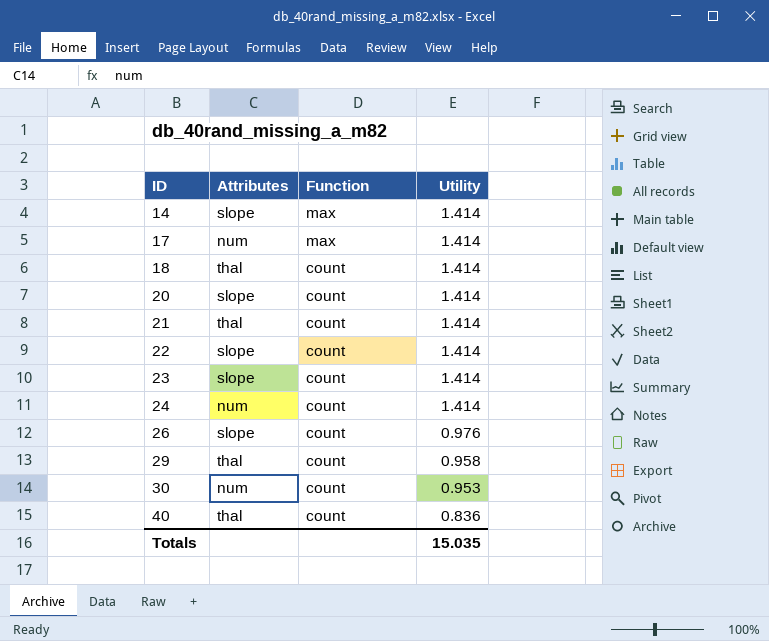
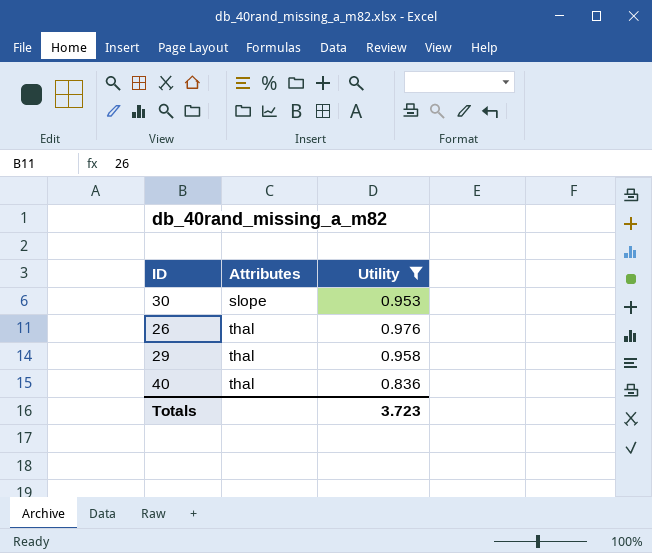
filter: none -> Utility != 1.414
row order: ID ascending -> Attributes ascending
column Function | position: 3 -> none
30 | Attributes: num -> slope
26 | Attributes: slope -> thal
Totals | Utility: 15.035 -> 3.723

